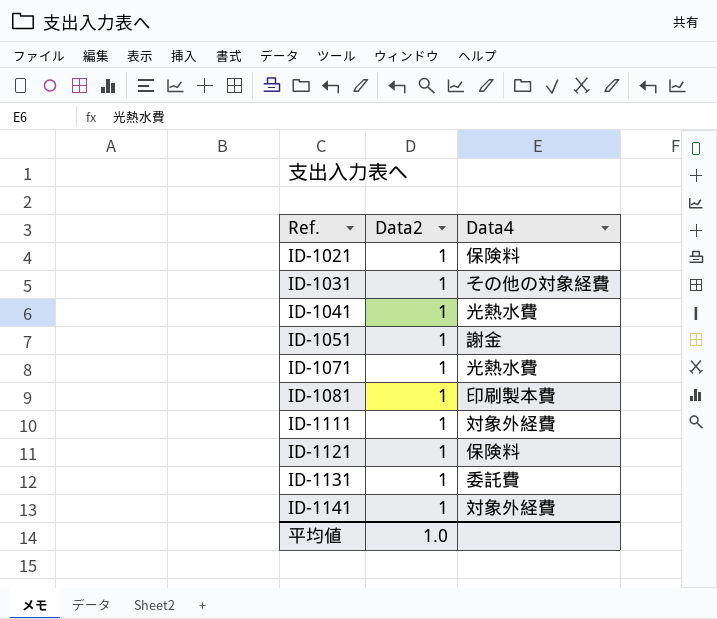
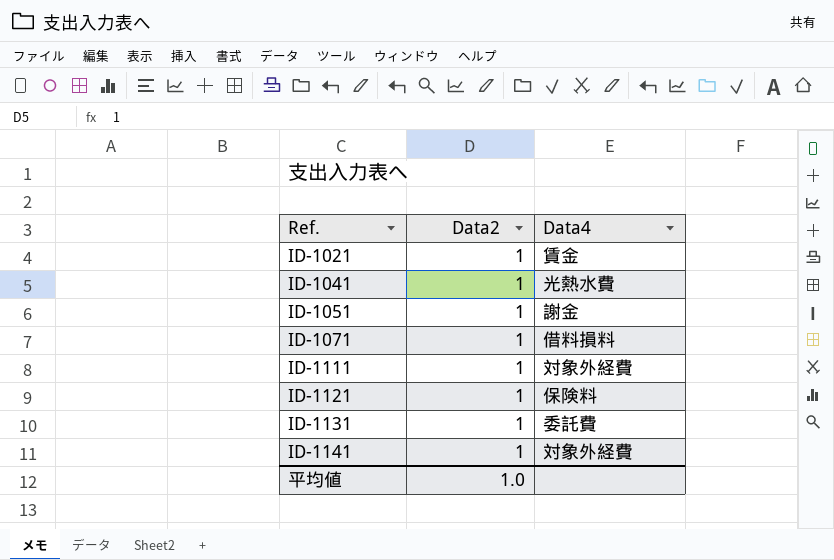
row ID-1031: 1 | その他の対象経費 -> none
row ID-1081: 1 | 印刷製本費 -> none
ID-1021 | Data4: 保険料 -> 賃金
ID-1071 | Data4: 光熱水費 -> 借料損料

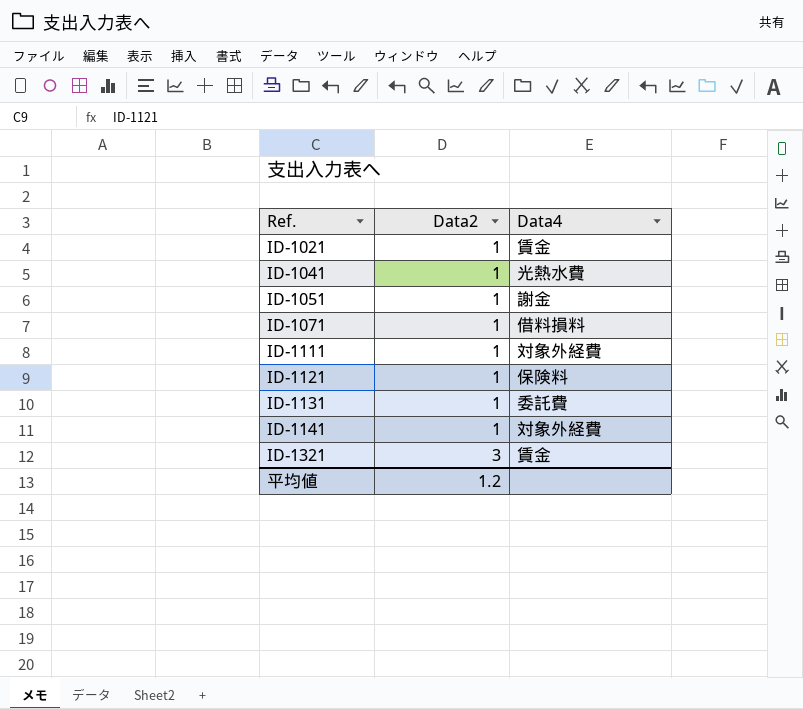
row ID-1321: none -> 3 | 賃金
平均値 | Data2: 1.0 -> 1.2

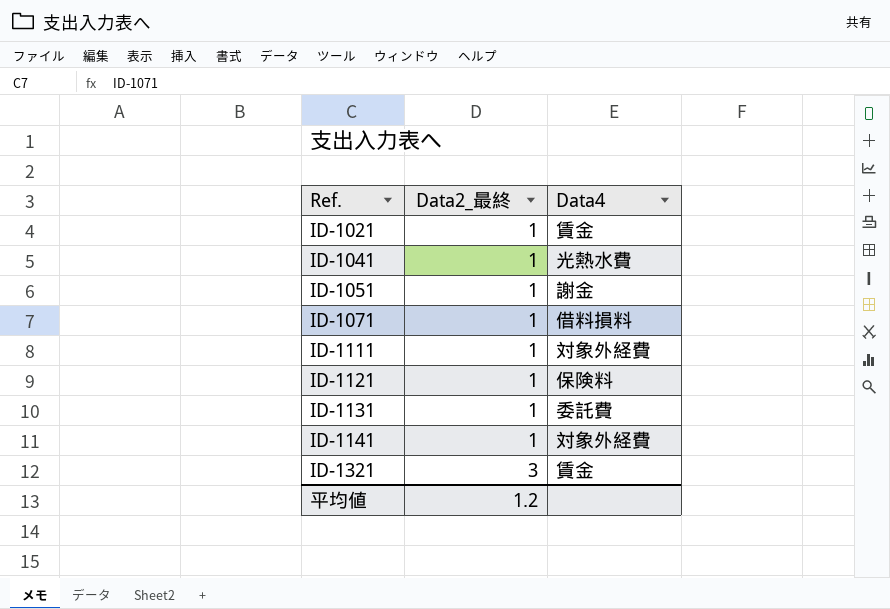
column name: Data2 -> Data2_最終

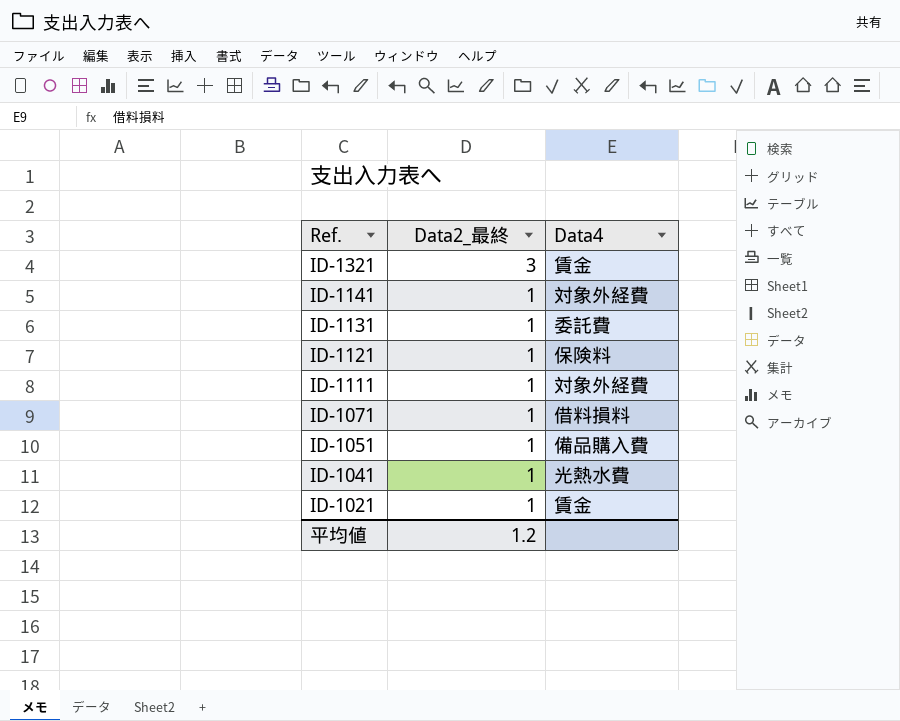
row order: Ref. ascending -> Ref. descending
ID-1051 | Data4: 謝金 -> 備品購入費

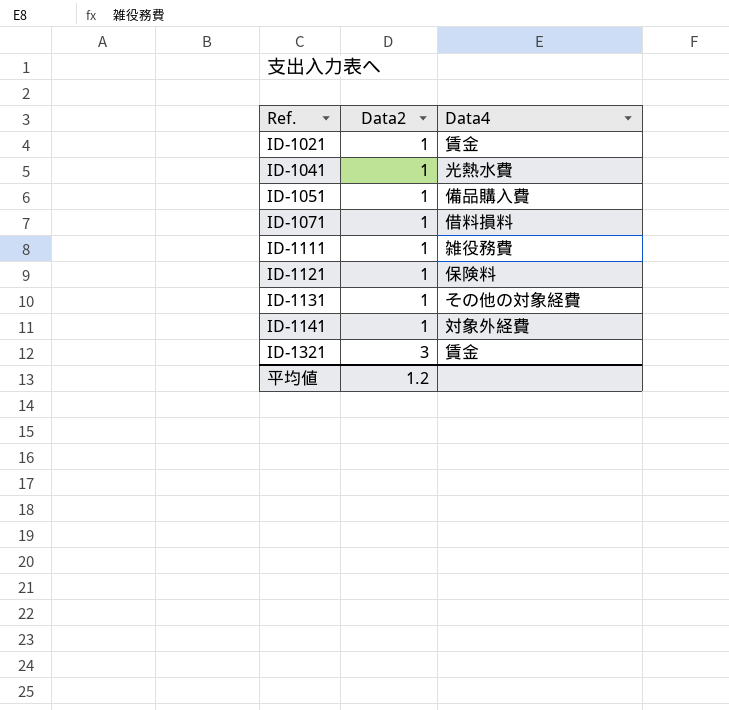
row order: Ref. descending -> Ref. ascending
column name: Data2_最終 -> Data2
ID-1111 | Data4: 対象外経費 -> 雑役務費
ID-1131 | Data4: 委託費 -> その他の対象経費

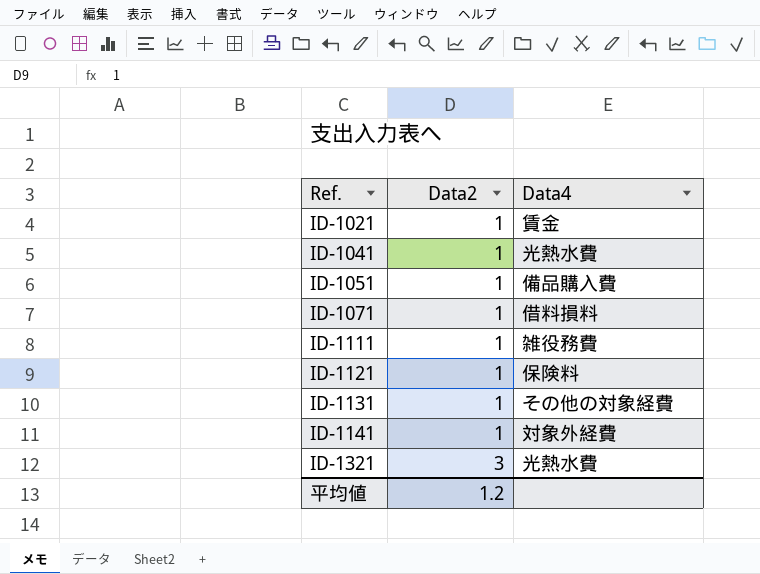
ID-1321 | Data4: 賃金 -> 光熱水費

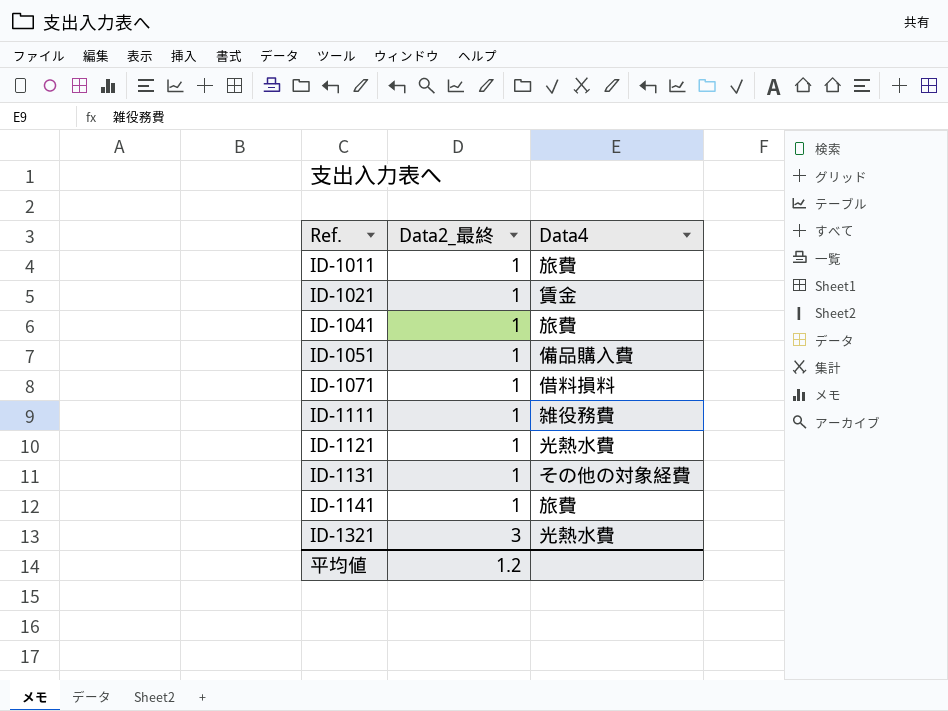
column name: Data2 -> Data2_最終
row ID-1011: none -> 1 | 旅費
ID-1041 | Data4: 光熱水費 -> 旅費
ID-1121 | Data4: 保険料 -> 光熱水費
ID-1141 | Data4: 対象外経費 -> 旅費

